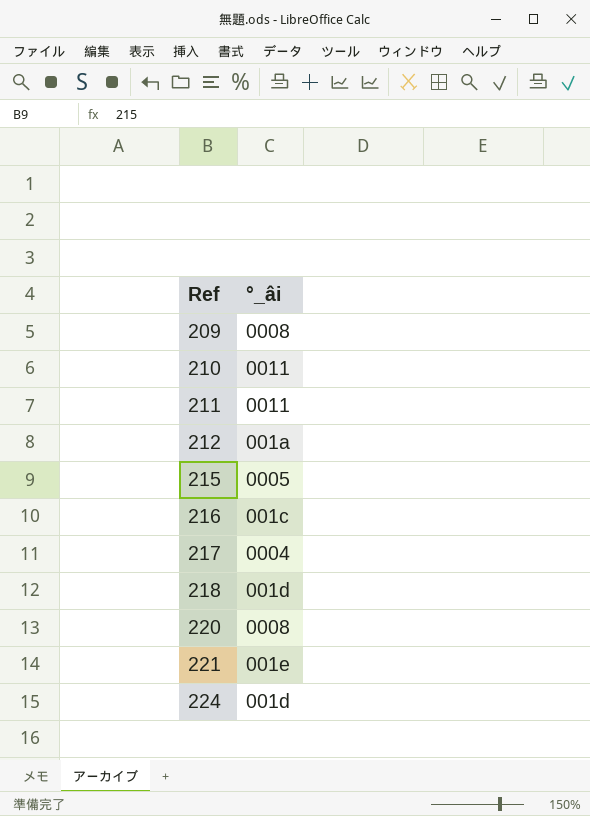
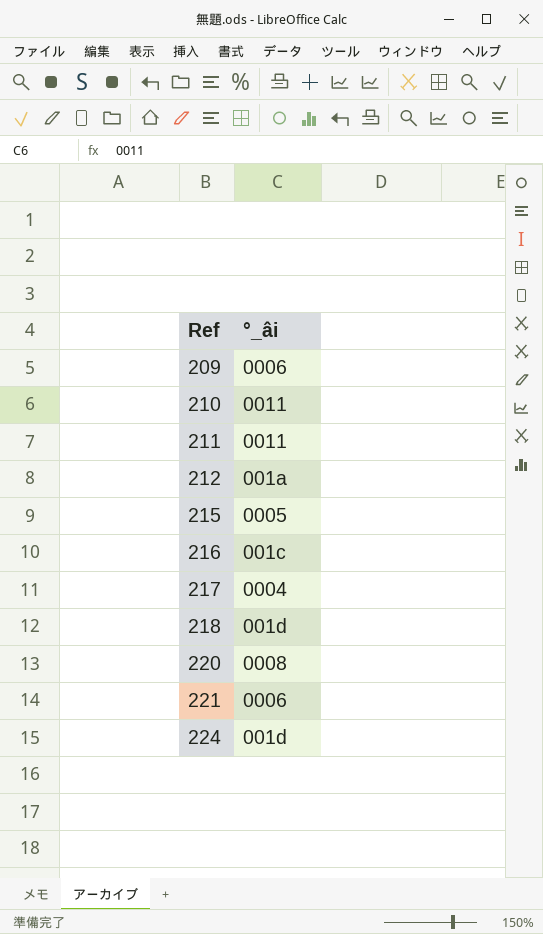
209 | °_âi: 0008 -> 0006
221 | °_âi: 001e -> 0006

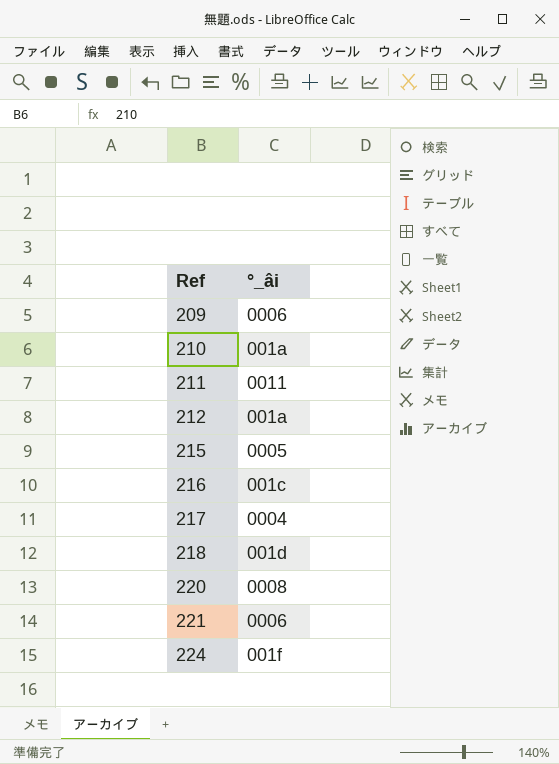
210 | °_âi: 0011 -> 001a
224 | °_âi: 001d -> 001f

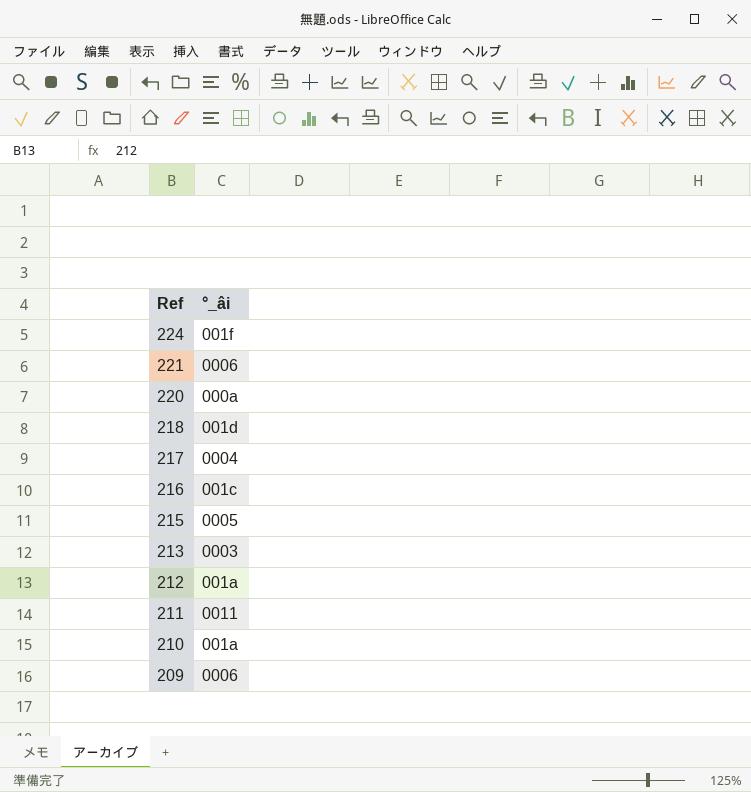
row order: Ref ascending -> Ref descending
220 | °_âi: 0008 -> 000a
row 213: none -> 0003

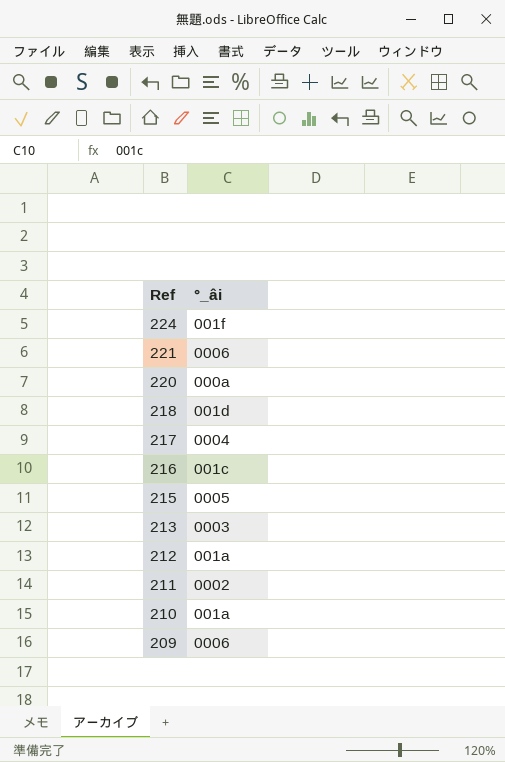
211 | °_âi: 0011 -> 0002

